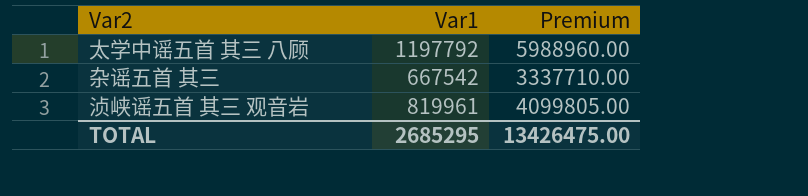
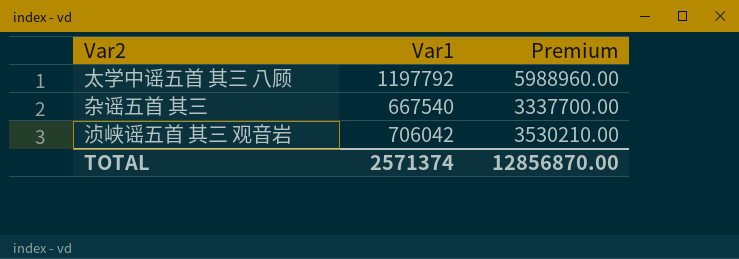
杂谣五首 其三 | Var1: 667542 -> 667540
杂谣五首 其三 | Premium: 3337710.00 -> 3337700.00
浈峡谣五首 其三 观音岩 | Var1: 819961 -> 706042
浈峡谣五首 其三 观音岩 | Premium: 4099805.00 -> 3530210.00
TOTAL | Var1: 2685295 -> 2571374
TOTAL | Premium: 13426475.00 -> 12856870.00

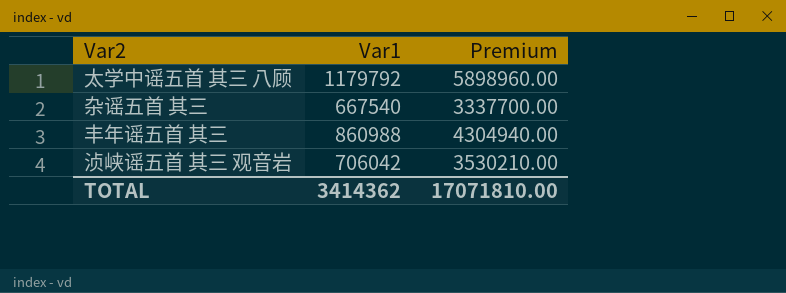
太学中谣五首 其三 八顾 | Var1: 1197792 -> 1179792
太学中谣五首 其三 八顾 | Premium: 5988960.00 -> 5898960.00
row 丰年谣五首 其三: none -> 860988 | 4304940.00
TOTAL | Var1: 2571374 -> 3414362
TOTAL | Premium: 12856870.00 -> 17071810.00

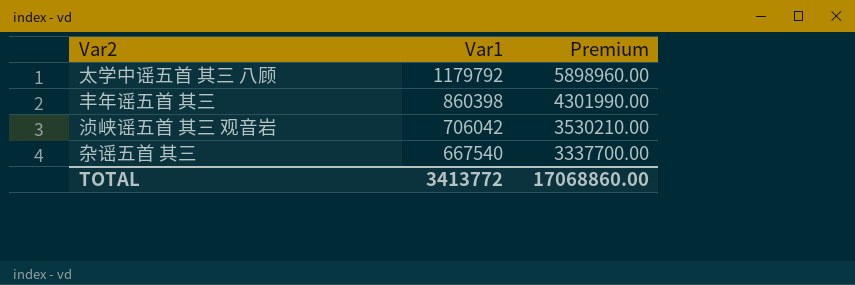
row order: none -> Var1 descending
丰年谣五首 其三 | Var1: 860988 -> 860398
丰年谣五首 其三 | Premium: 4304940.00 -> 4301990.00
TOTAL | Var1: 3414362 -> 3413772
TOTAL | Premium: 17071810.00 -> 17068860.00

